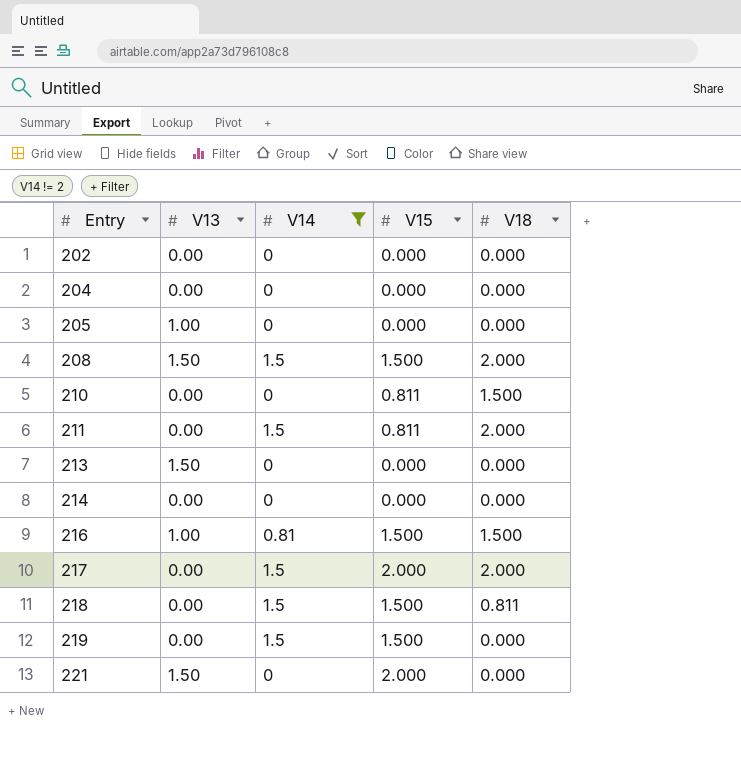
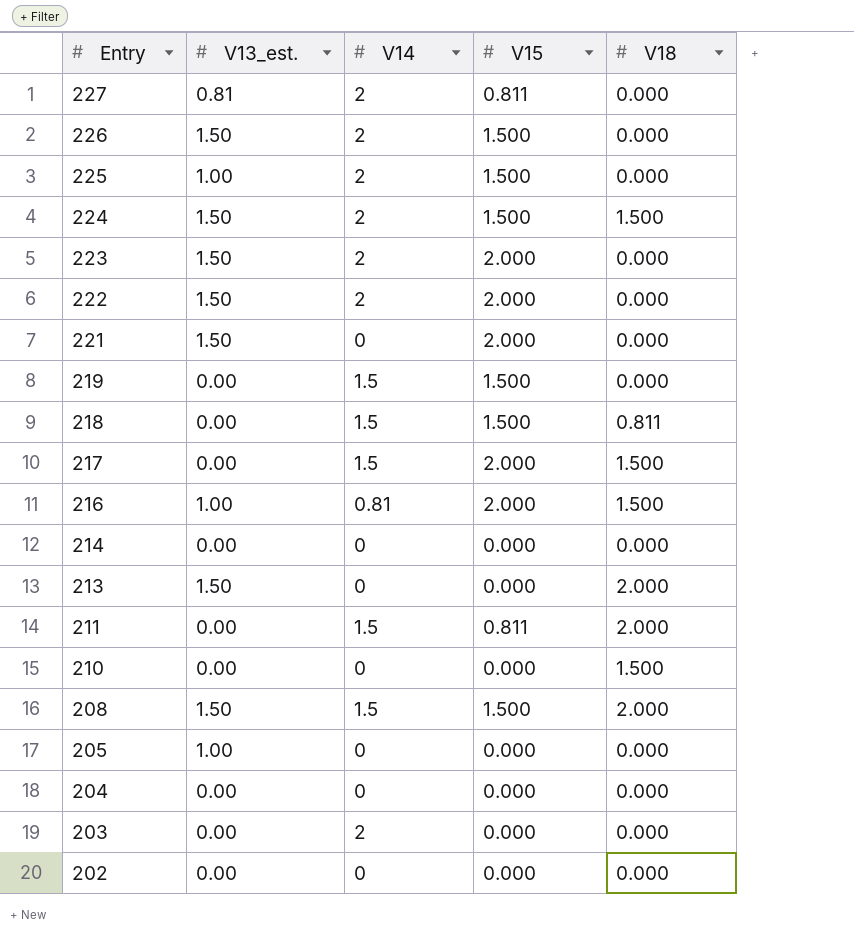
filter: V14 != 2 -> none
row order: Entry ascending -> Entry descending
column name: V13 -> V13_est.
217 | V18: 2.000 -> 1.500
216 | V15: 1.500 -> 2.000
213 | V18: 0.000 -> 2.000
210 | V15: 0.811 -> 0.000

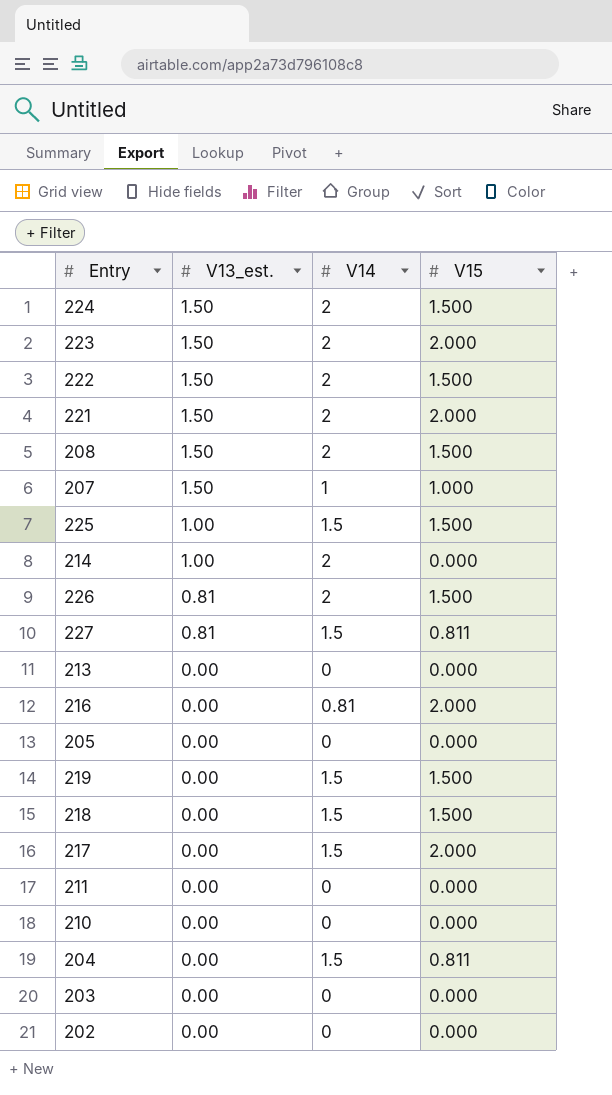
row order: Entry descending -> V13_est. descending
column V18 | position: 5 -> none
222 | V15: 2.000 -> 1.500
221 | V14: 0 -> 2
208 | V14: 1.5 -> 2
row 207: none -> 1.50 | 1 | 1.000
225 | V14: 2 -> 1.5
214 | V13_est.: 0.00 -> 1.00
214 | V14: 0 -> 2
226 | V13_est.: 1.50 -> 0.81
227 | V14: 2 -> 1.5
213 | V13_est.: 1.50 -> 0.00
216 | V13_est.: 1.00 -> 0.00
205 | V13_est.: 1.00 -> 0.00
211 | V14: 1.5 -> 0
211 | V15: 0.811 -> 0.000
204 | V14: 0 -> 1.5
204 | V15: 0.000 -> 0.811
203 | V14: 2 -> 0

